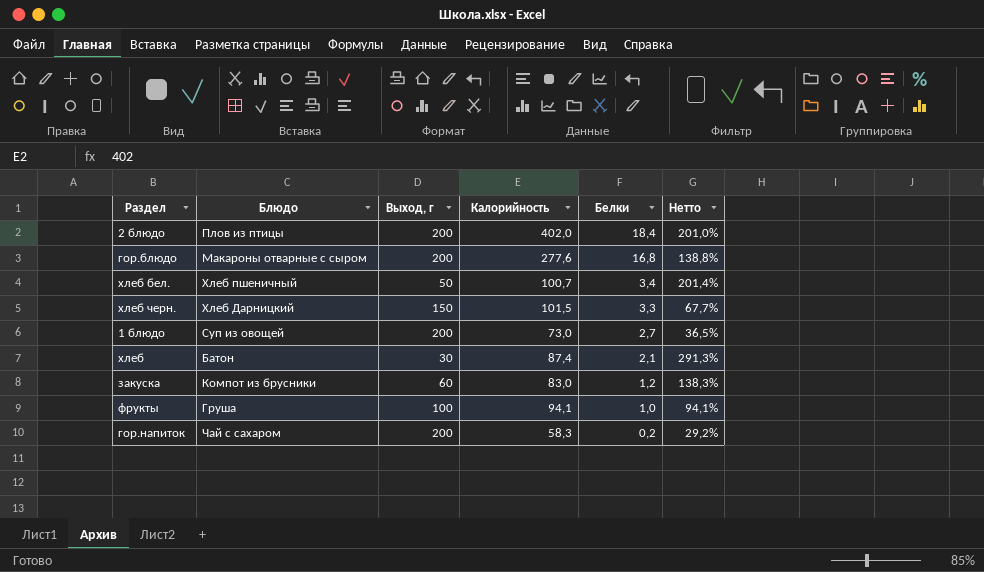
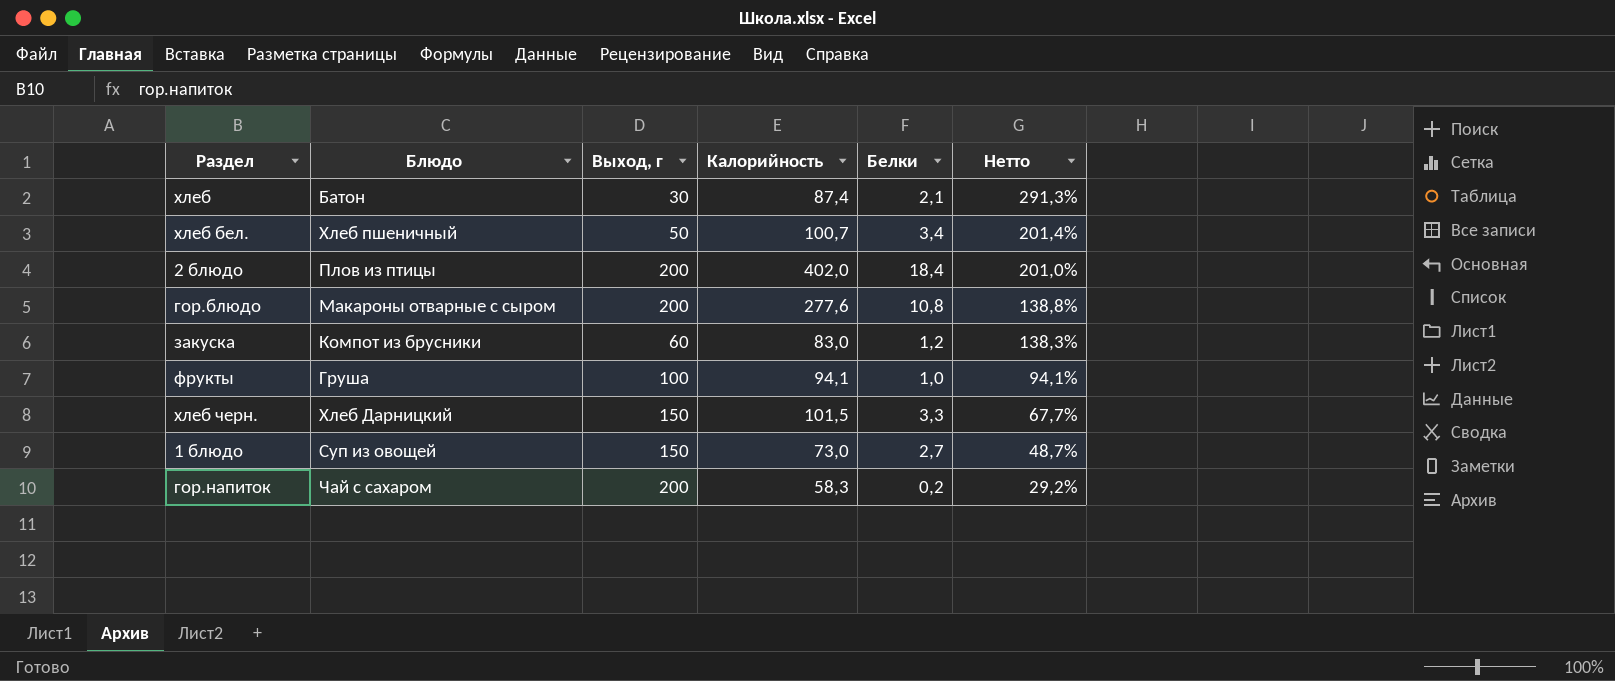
row order: Белки descending -> Нетто descending
гор.блюдо | Белки: 16,8 -> 10,8
1 блюдо | Выход, г: 200 -> 150
1 блюдо | Нетто: 36,5% -> 48,7%

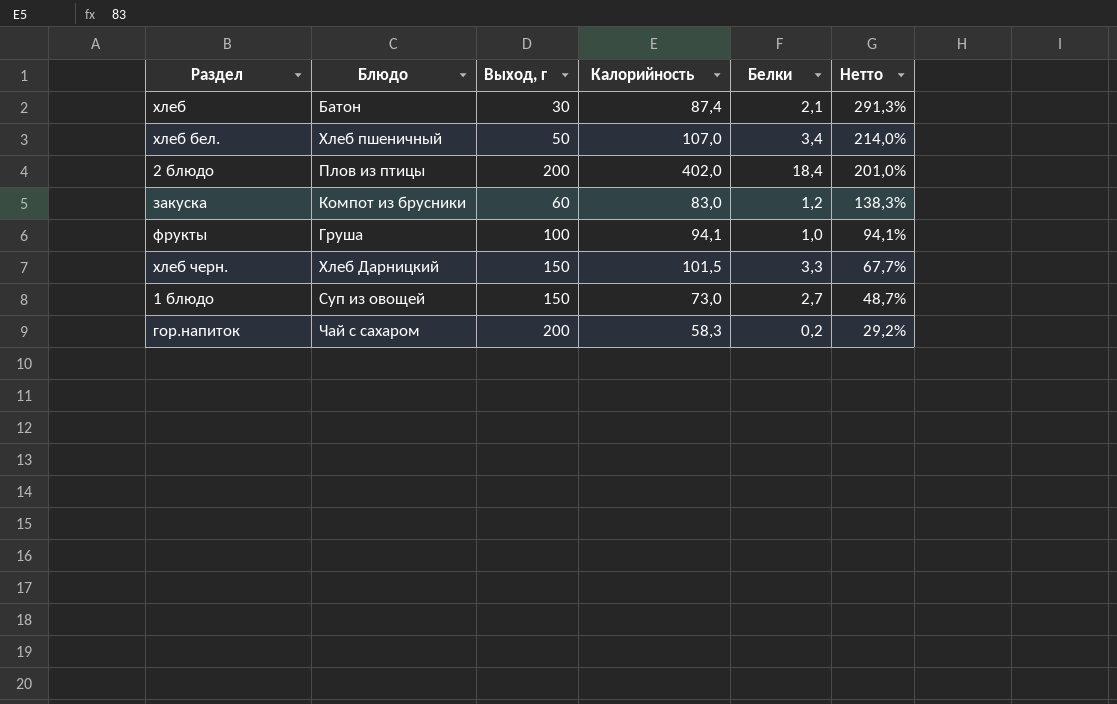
row гор.блюдо: Макароны отварные с сыром | 200 | 277,6 | 10,8 | 138,8% -> none
хлеб бел. | Калорийность: 100,7 -> 107,0
хлеб бел. | Нетто: 201,4% -> 214,0%

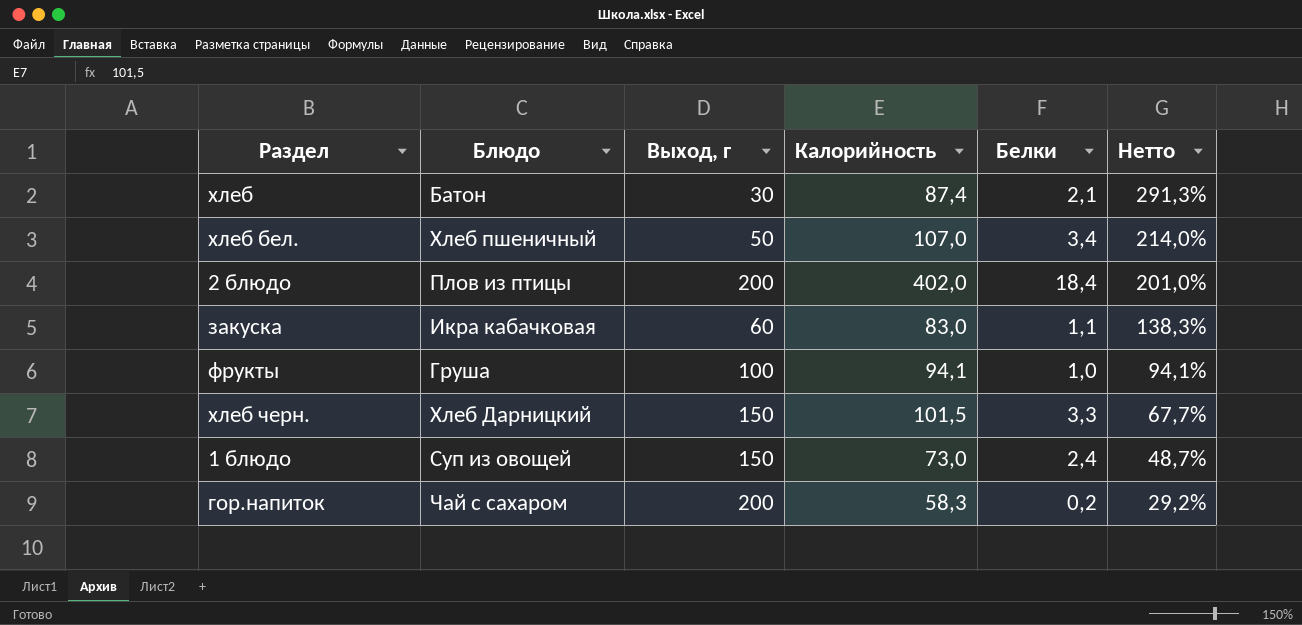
закуска | Блюдо: Компот из брусники -> Икра кабачковая
закуска | Белки: 1,2 -> 1,1
1 блюдо | Белки: 2,7 -> 2,4

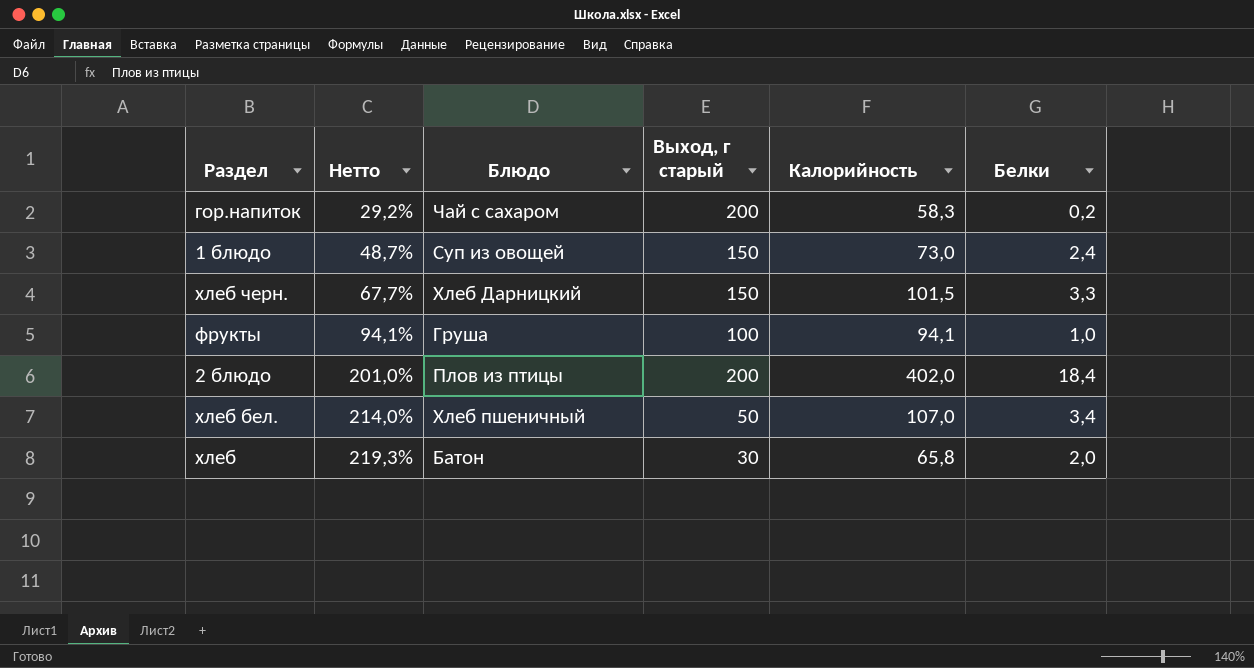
row order: Нетто descending -> Нетто ascending
column Нетто | position: 6 -> 2
column name: Выход, г -> Выход, г старый
row закуска: Икра кабачковая | 60 | 83,0 | 1,1 | 138,3% -> none
хлеб | Нетто: 291,3% -> 219,3%
хлеб | Калорийность: 87,4 -> 65,8
хлеб | Белки: 2,1 -> 2,0

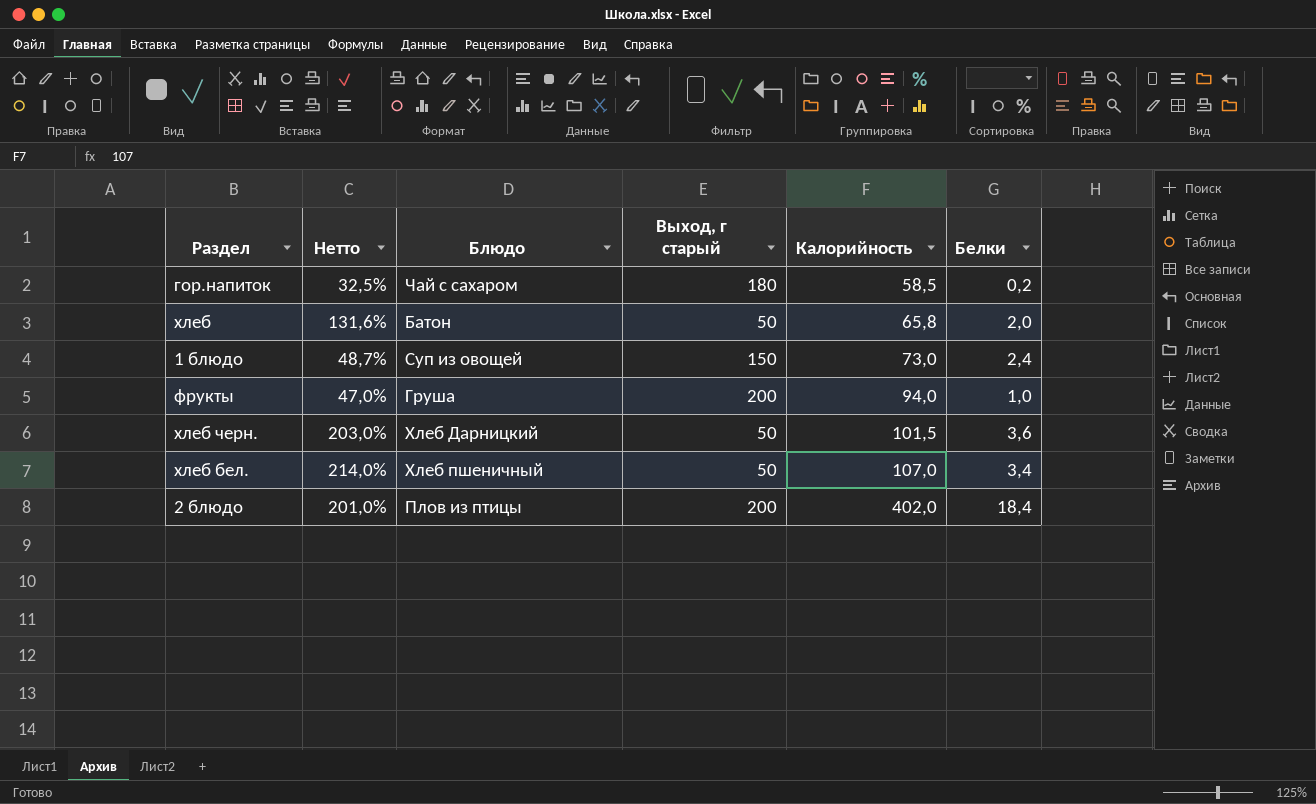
row order: Нетто ascending -> Калорийность ascending
гор.напиток | Нетто: 29,2% -> 32,5%
гор.напиток | Выход, г старый: 200 -> 180
гор.напиток | Калорийность: 58,3 -> 58,5
хлеб | Нетто: 219,3% -> 131,6%
хлеб | Выход, г старый: 30 -> 50
фрукты | Нетто: 94,1% -> 47,0%
фрукты | Выход, г старый: 100 -> 200
фрукты | Калорийность: 94,1 -> 94,0
хлеб черн. | Нетто: 67,7% -> 203,0%
хлеб черн. | Выход, г старый: 150 -> 50
хлеб черн. | Белки: 3,3 -> 3,6

